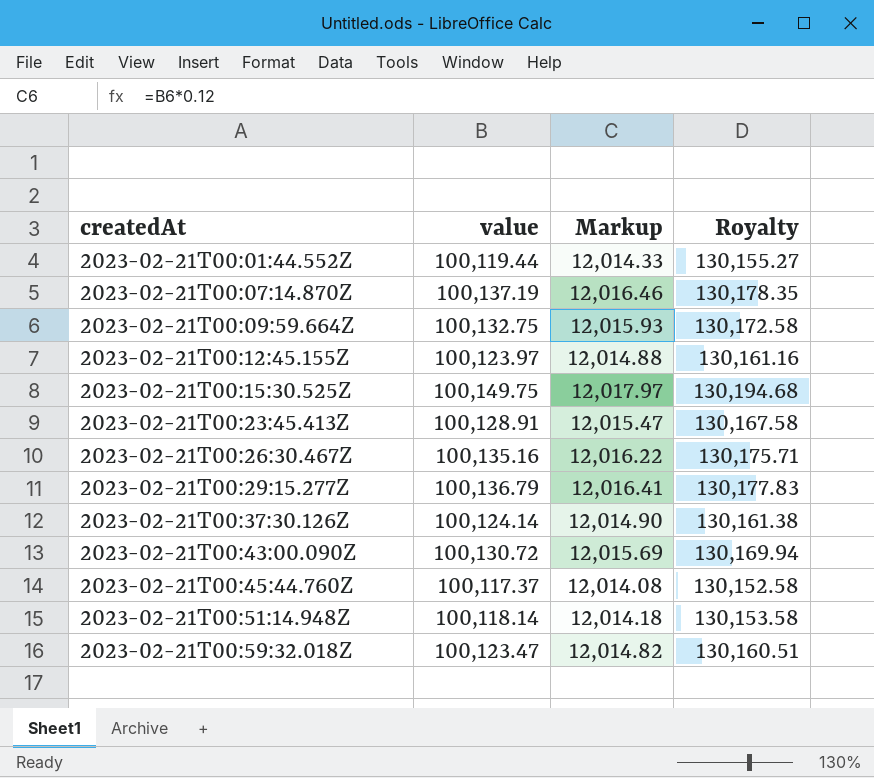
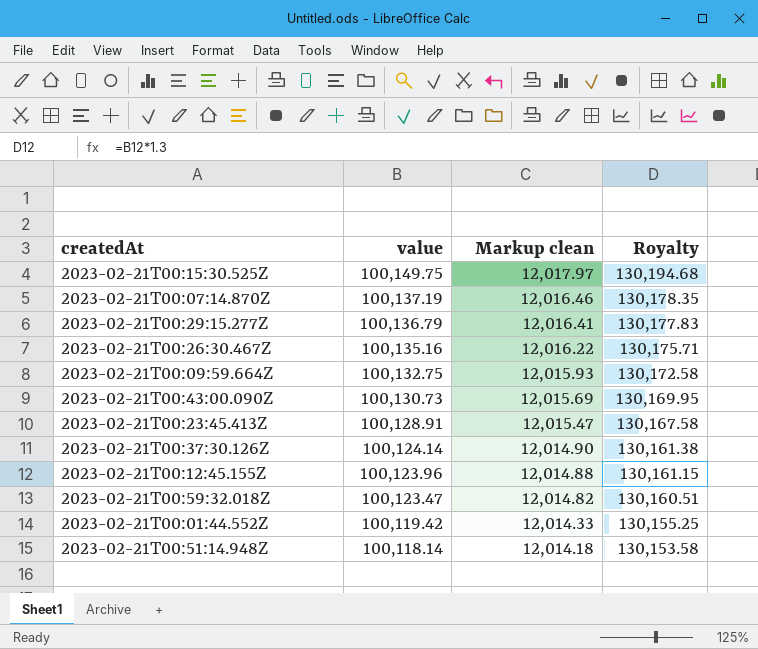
row order: createdAt ascending -> value descending
column name: Markup -> Markup clean
row 2023-02-21T00:45:44.760Z: 100,117.37 | 12,014.08 | 130,152.58 -> none
2023-02-21T00:43:00.090Z | value: 100,130.72 -> 100,130.73
2023-02-21T00:43:00.090Z | Royalty: 130,169.94 -> 130,169.95
2023-02-21T00:12:45.155Z | value: 100,123.97 -> 100,123.96
2023-02-21T00:12:45.155Z | Royalty: 130,161.16 -> 130,161.15
2023-02-21T00:01:44.552Z | value: 100,119.44 -> 100,119.42
2023-02-21T00:01:44.552Z | Royalty: 130,155.27 -> 130,155.25

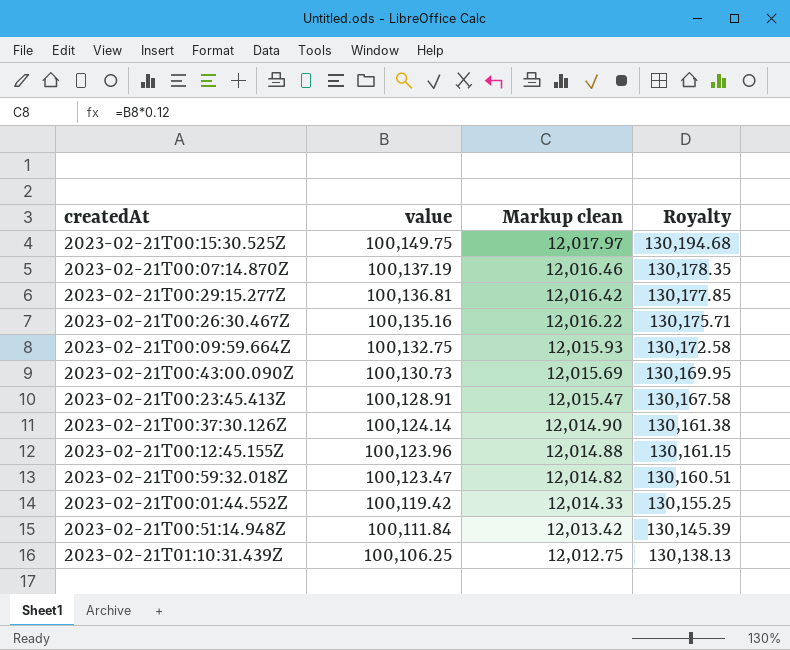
2023-02-21T00:29:15.277Z | value: 100,136.79 -> 100,136.81
2023-02-21T00:29:15.277Z | Markup clean: 12,016.41 -> 12,016.42
2023-02-21T00:29:15.277Z | Royalty: 130,177.83 -> 130,177.85
2023-02-21T00:51:14.948Z | value: 100,118.14 -> 100,111.84
2023-02-21T00:51:14.948Z | Markup clean: 12,014.18 -> 12,013.42
2023-02-21T00:51:14.948Z | Royalty: 130,153.58 -> 130,145.39
row 2023-02-21T01:10:31.439Z: none -> 100,106.25 | 12,012.75 | 130,138.13

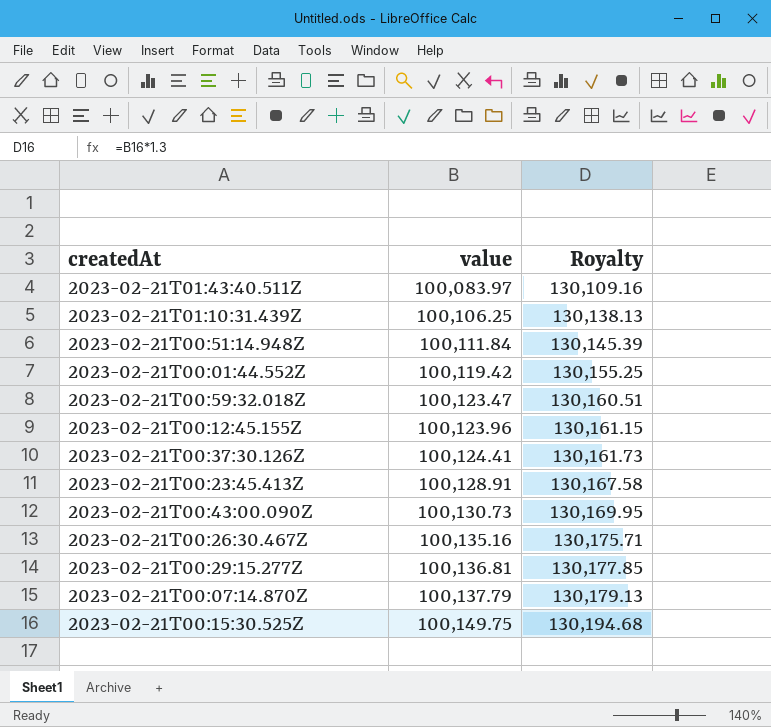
row order: value descending -> value ascending
column Markup clean | formula: [value] * 0.12 -> none
row 2023-02-21T00:09:59.664Z: 100,132.75 | 12,015.93 | 130,172.58 -> none
row 2023-02-21T01:43:40.511Z: none -> 100,083.97 | 130,109.16
2023-02-21T00:37:30.126Z | value: 100,124.14 -> 100,124.41
2023-02-21T00:37:30.126Z | Royalty: 130,161.38 -> 130,161.73
2023-02-21T00:07:14.870Z | value: 100,137.19 -> 100,137.79
2023-02-21T00:07:14.870Z | Royalty: 130,178.35 -> 130,179.13

